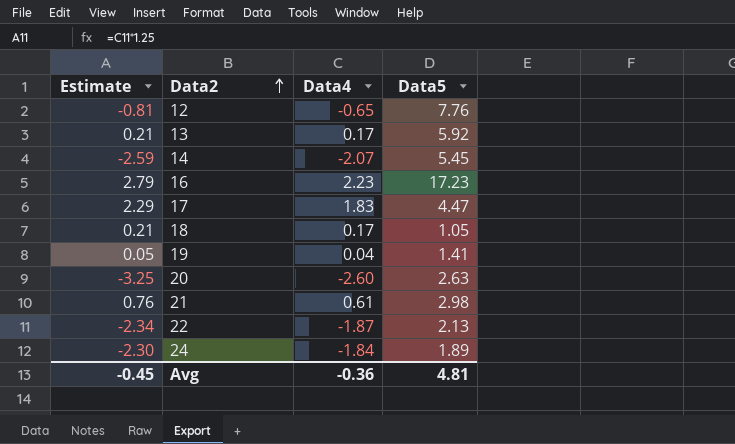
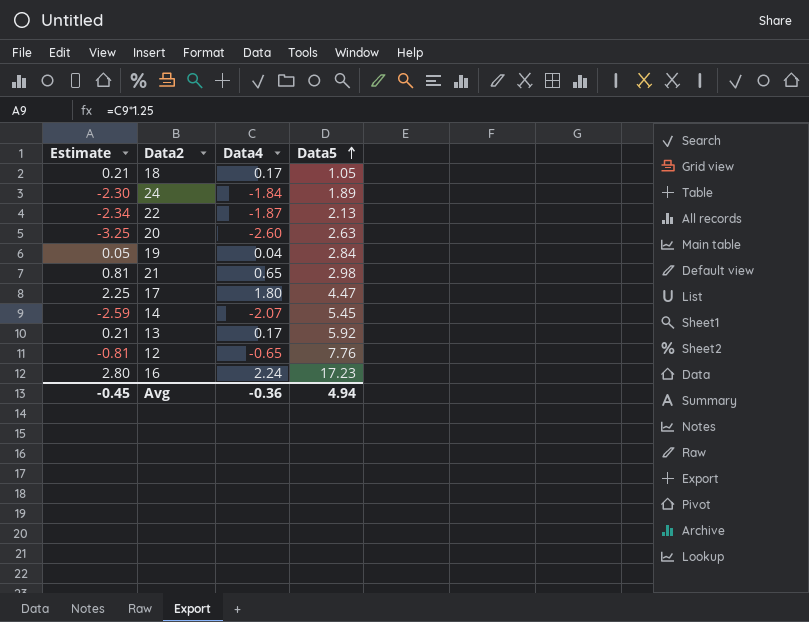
row order: Data2 ascending -> Data5 ascending
19 | Data5: 1.41 -> 2.84
21 | Estimate: 0.76 -> 0.81
21 | Data4: 0.61 -> 0.65
17 | Estimate: 2.29 -> 2.25
17 | Data4: 1.83 -> 1.80
16 | Estimate: 2.79 -> 2.80
16 | Data4: 2.23 -> 2.24
Avg | Data5: 4.81 -> 4.94

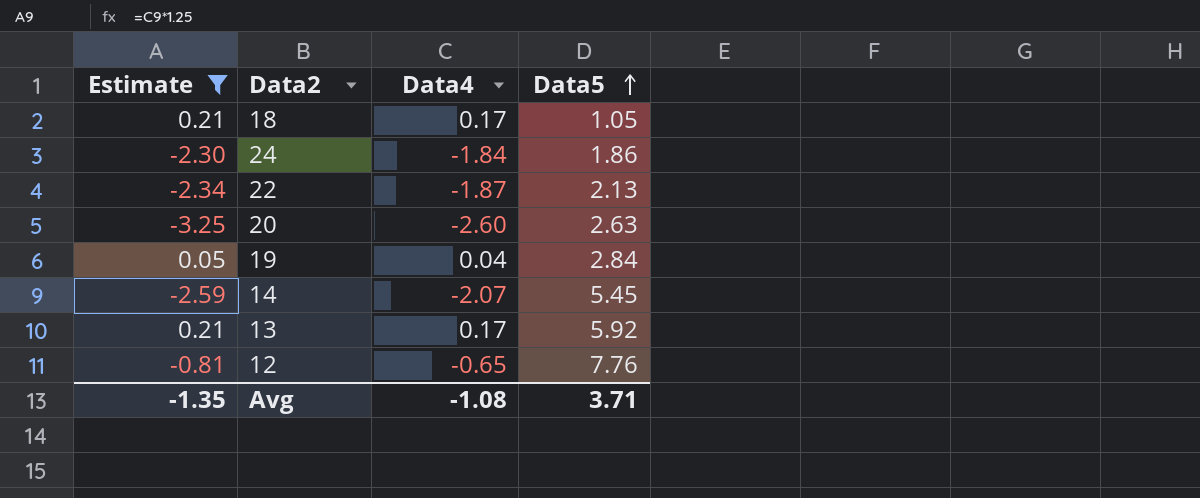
filter: none -> Estimate <= 0.21
24 | Data5: 1.89 -> 1.86
Avg | Estimate: -0.45 -> -1.35
Avg | Data4: -0.36 -> -1.08
Avg | Data5: 4.94 -> 3.71

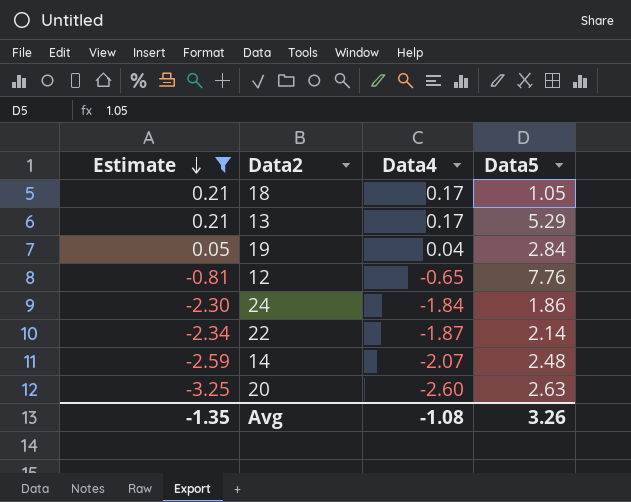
row order: Data5 ascending -> Estimate descending
13 | Data5: 5.92 -> 5.29
22 | Data5: 2.13 -> 2.14
14 | Data5: 5.45 -> 2.48
Avg | Data5: 3.71 -> 3.26

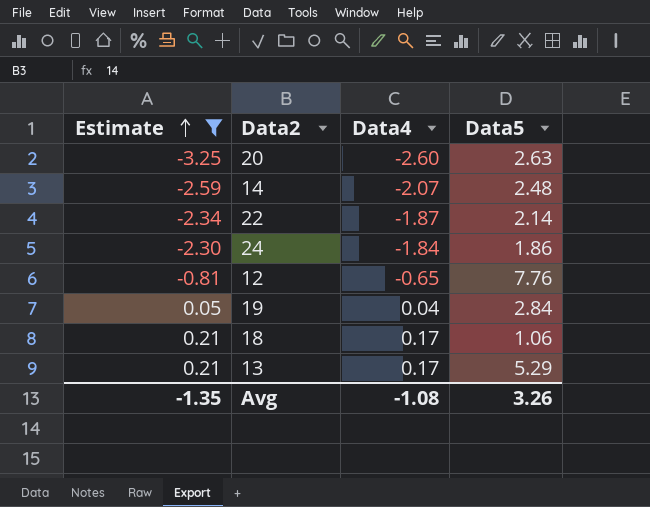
row order: Estimate descending -> Estimate ascending
18 | Data5: 1.05 -> 1.06

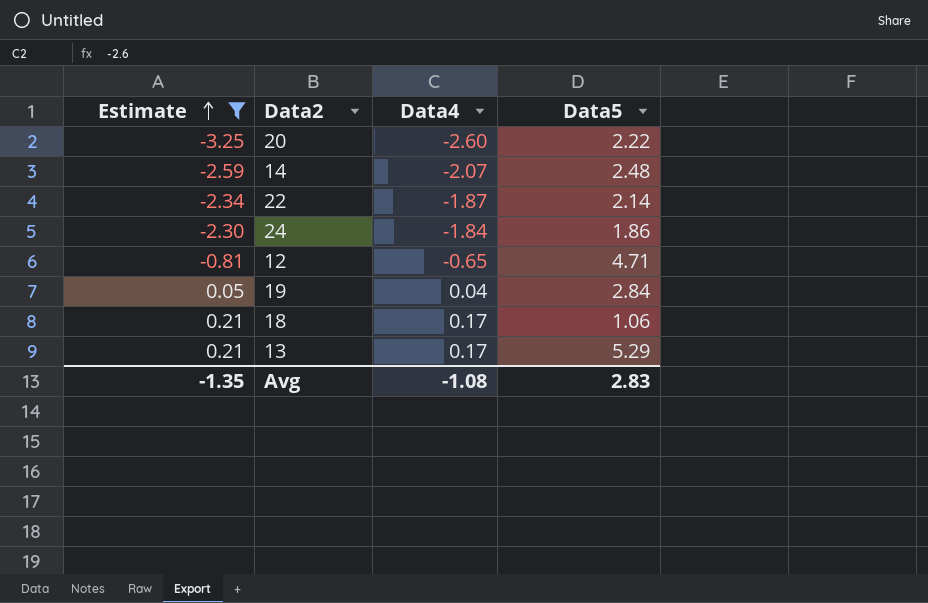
20 | Data5: 2.63 -> 2.22
12 | Data5: 7.76 -> 4.71
Avg | Data5: 3.26 -> 2.83

